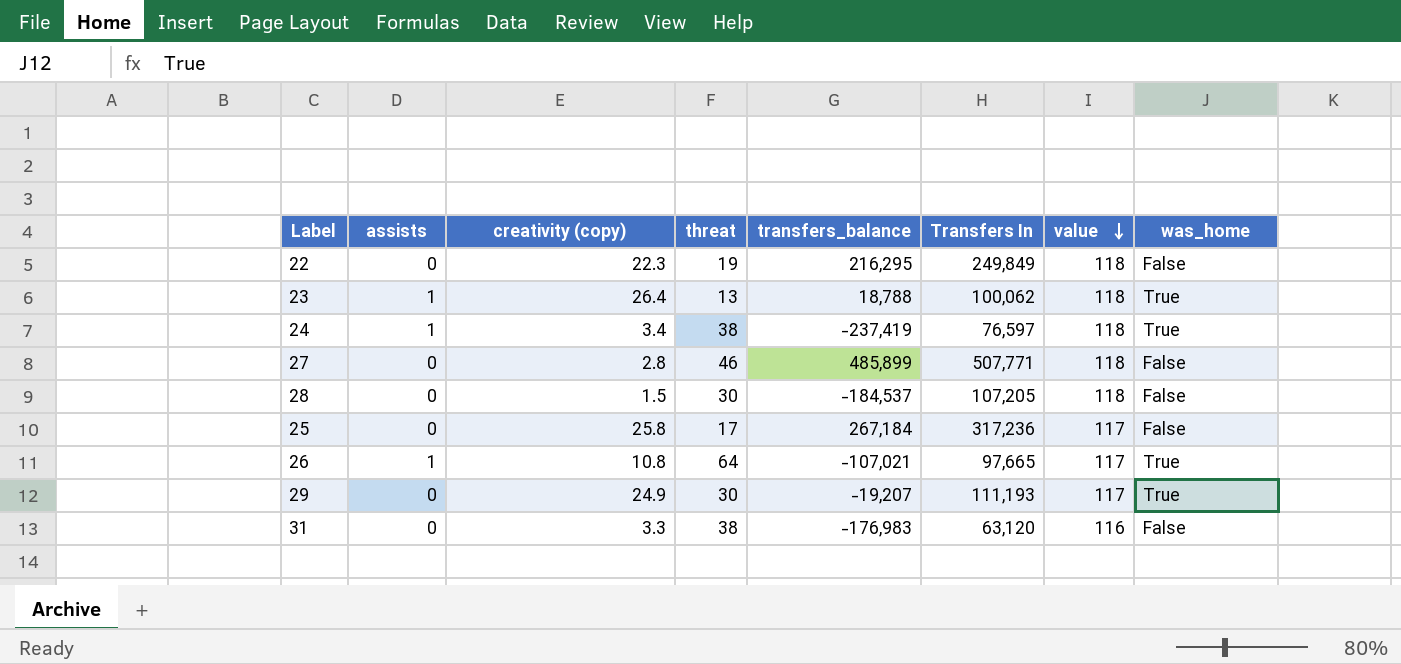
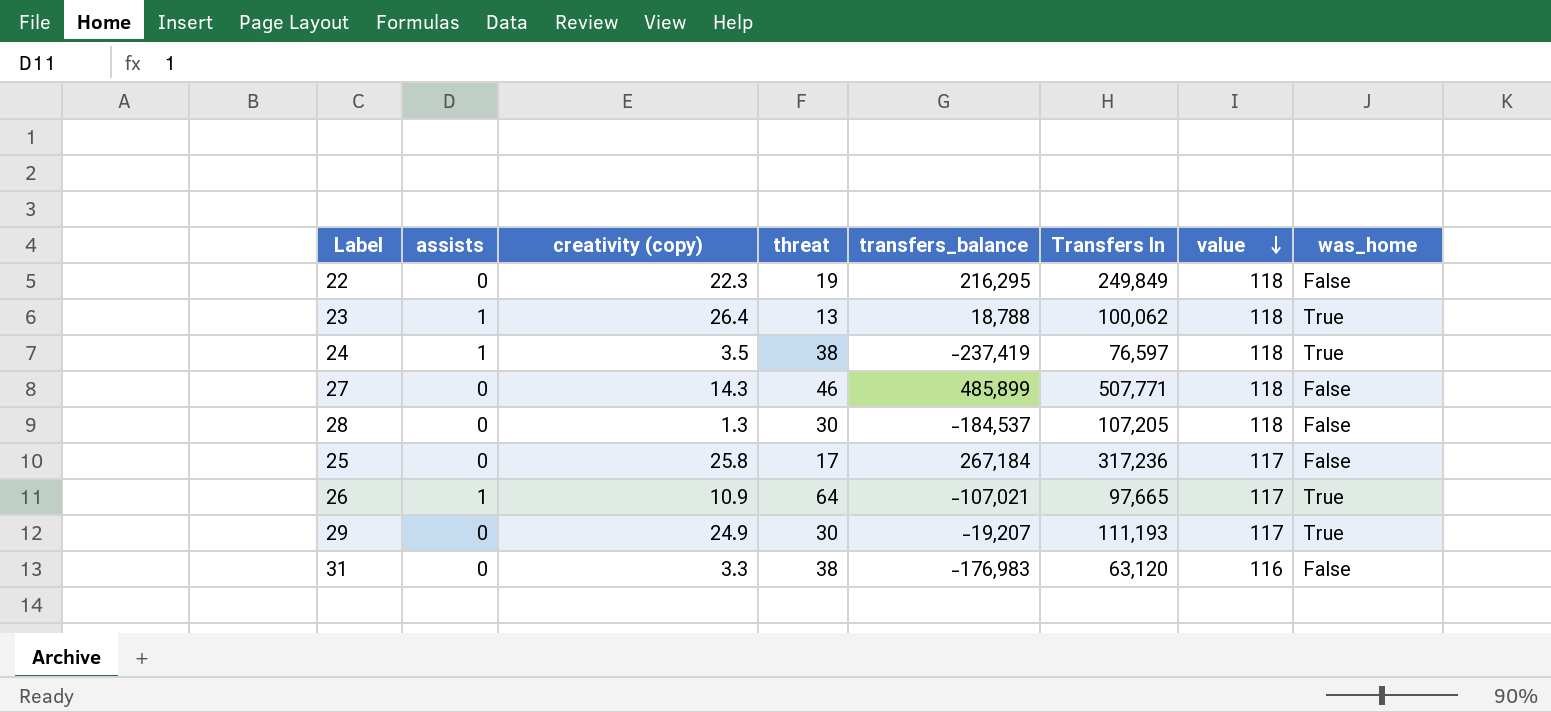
24 | creativity (copy): 3.4 -> 3.5
27 | creativity (copy): 2.8 -> 14.3
28 | creativity (copy): 1.5 -> 1.3
26 | creativity (copy): 10.8 -> 10.9

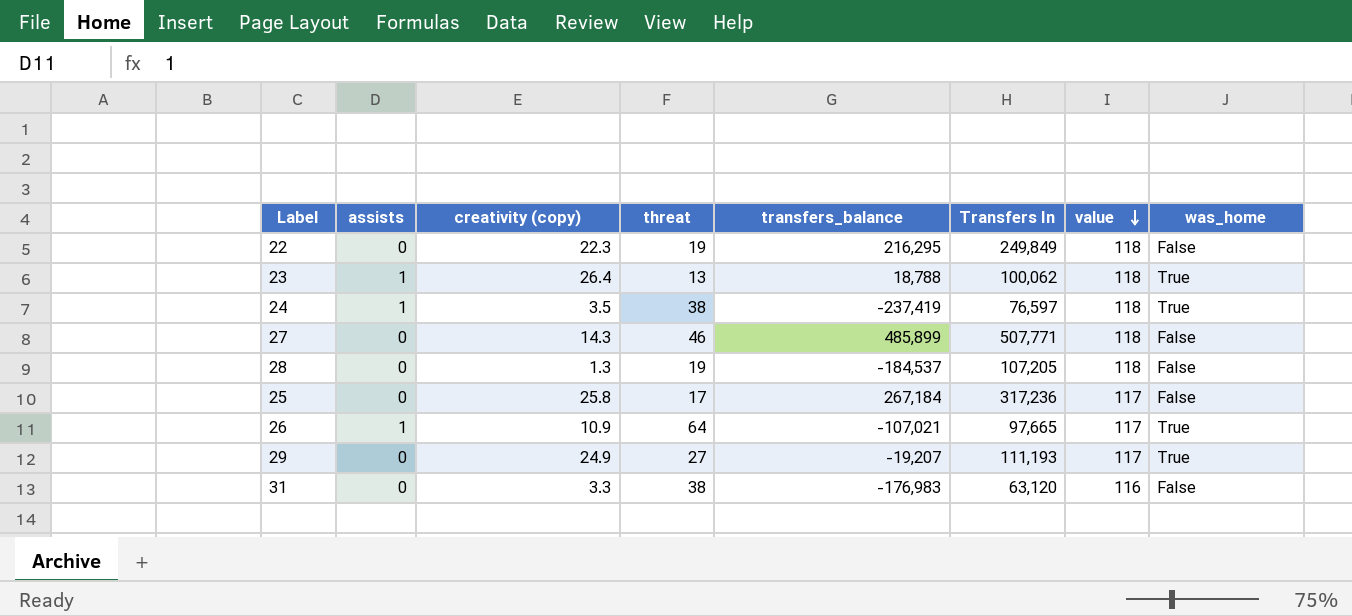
28 | threat: 30 -> 19
29 | threat: 30 -> 27

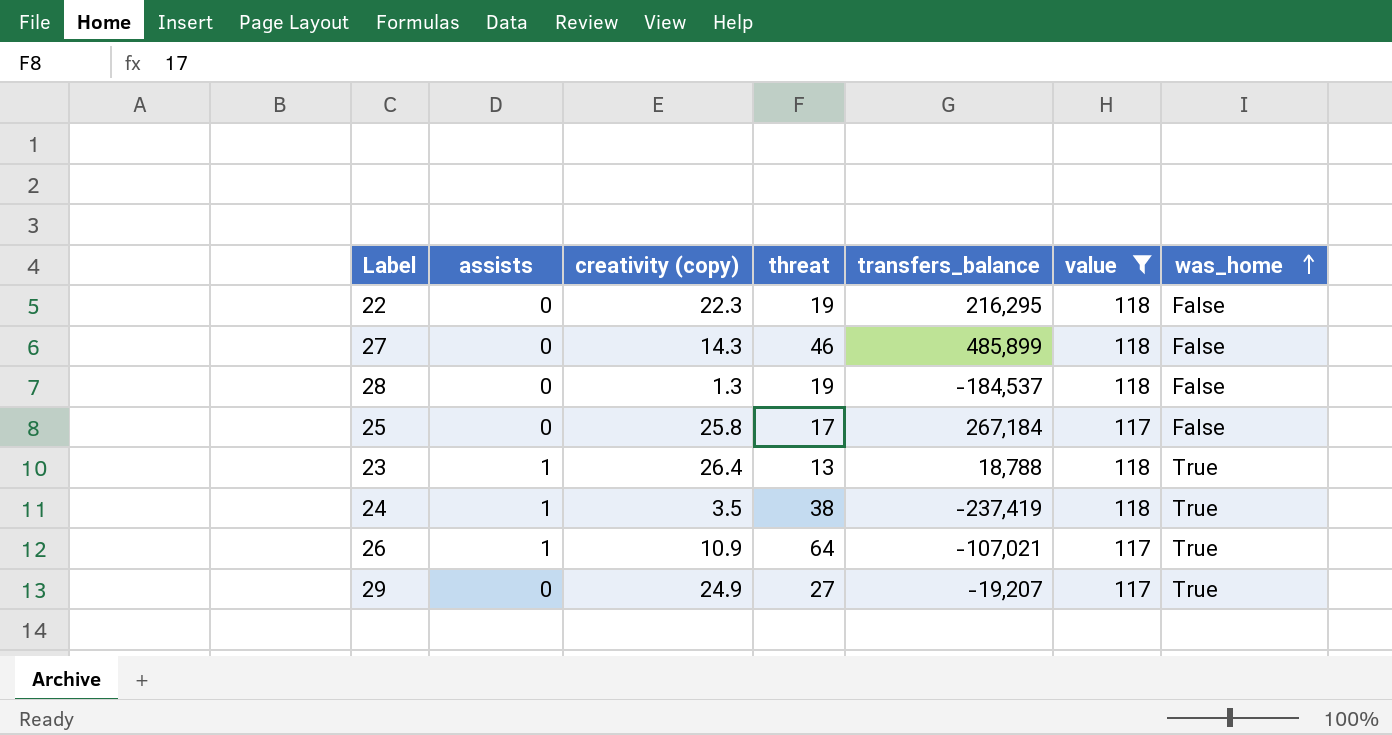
filter: none -> value != 116
row order: value descending -> was_home ascending
column Transfers In | position: 6 -> none

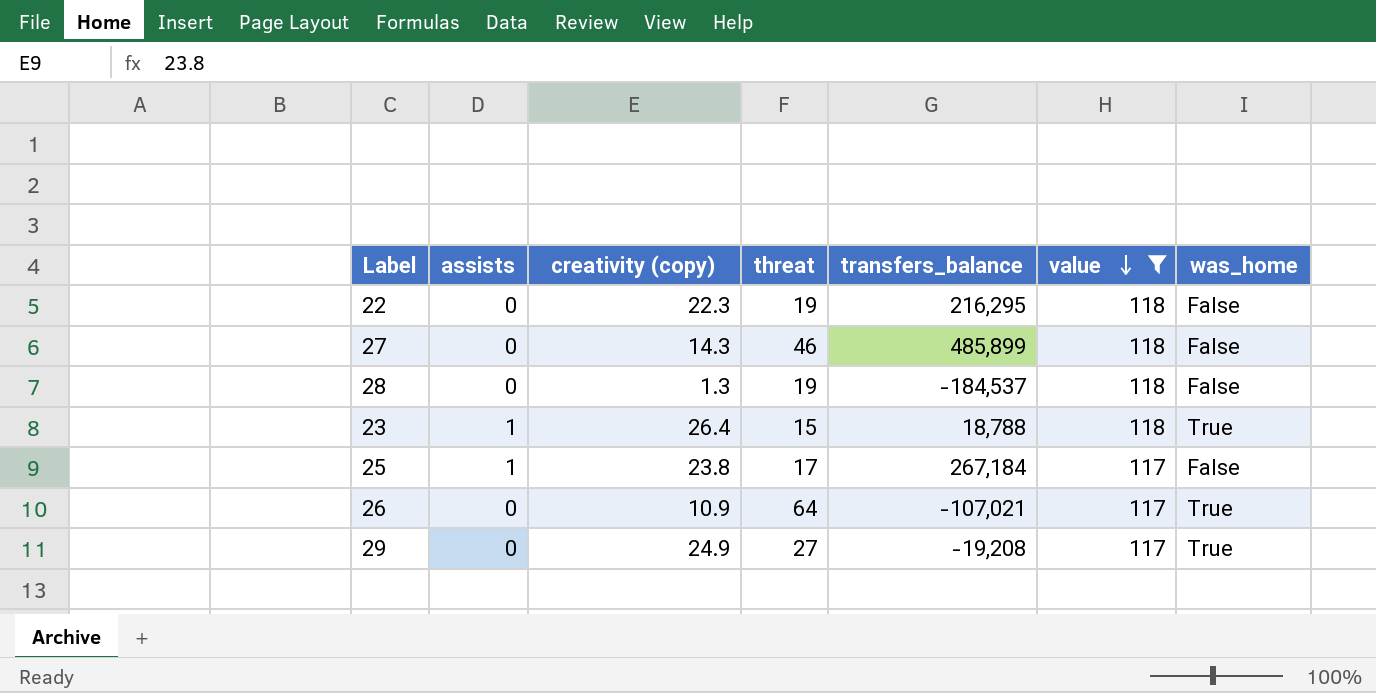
row order: was_home ascending -> value descending
row 24: 1 | 3.5 | 38 | -237,419 | 118 | True -> none
23 | threat: 13 -> 15
25 | assists: 0 -> 1
25 | creativity (copy): 25.8 -> 23.8
26 | assists: 1 -> 0
29 | transfers_balance: -19,207 -> -19,208

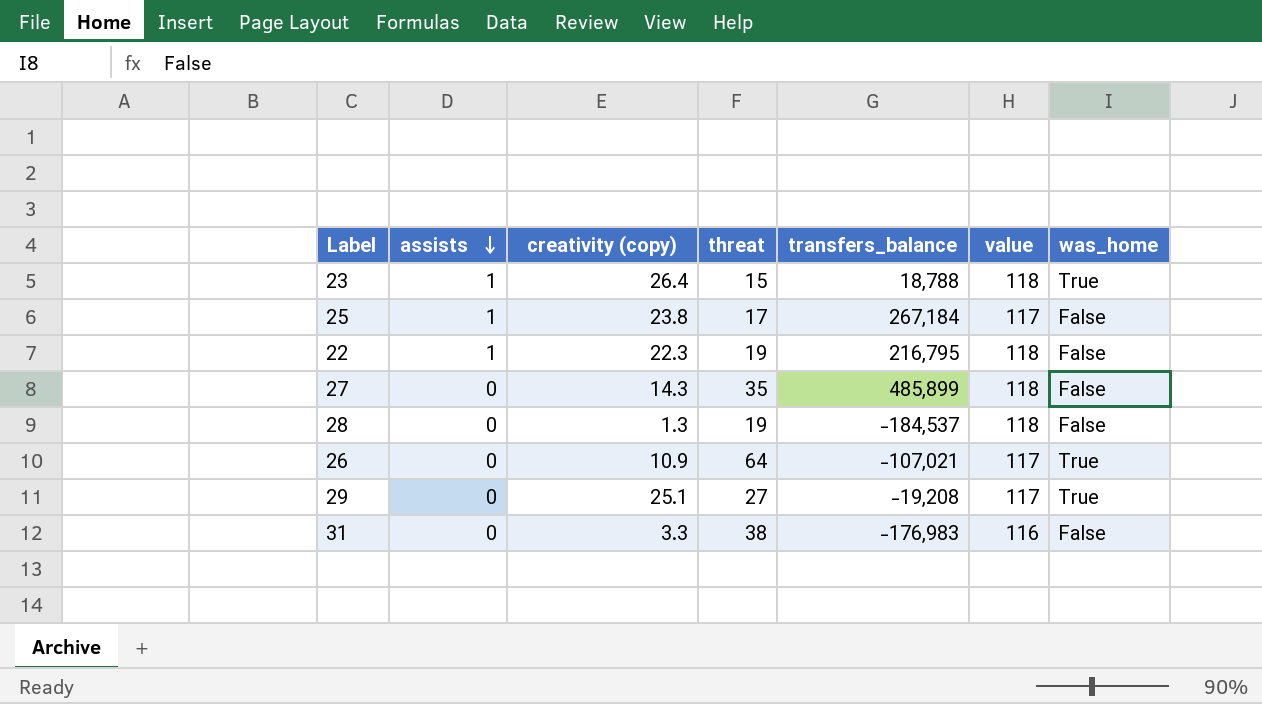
filter: value != 116 -> none
row order: value descending -> assists descending
22 | assists: 0 -> 1
22 | transfers_balance: 216,295 -> 216,795
27 | threat: 46 -> 35
29 | creativity (copy): 24.9 -> 25.1

